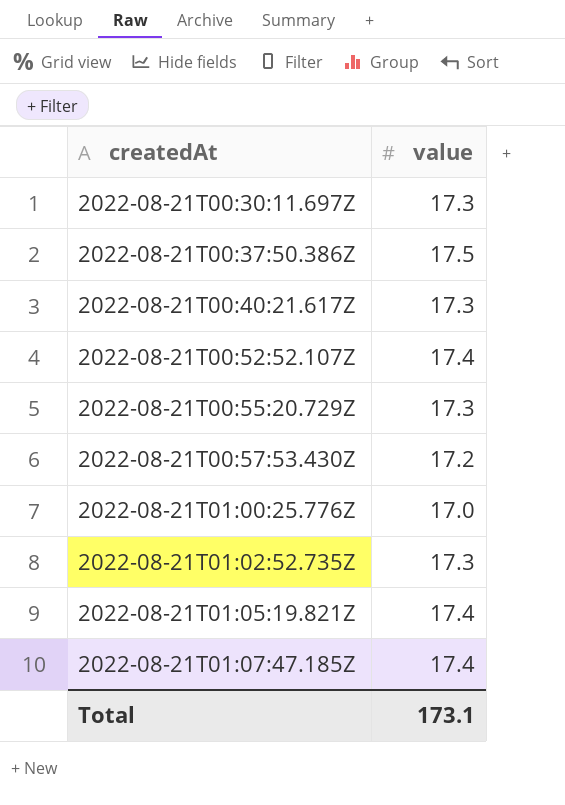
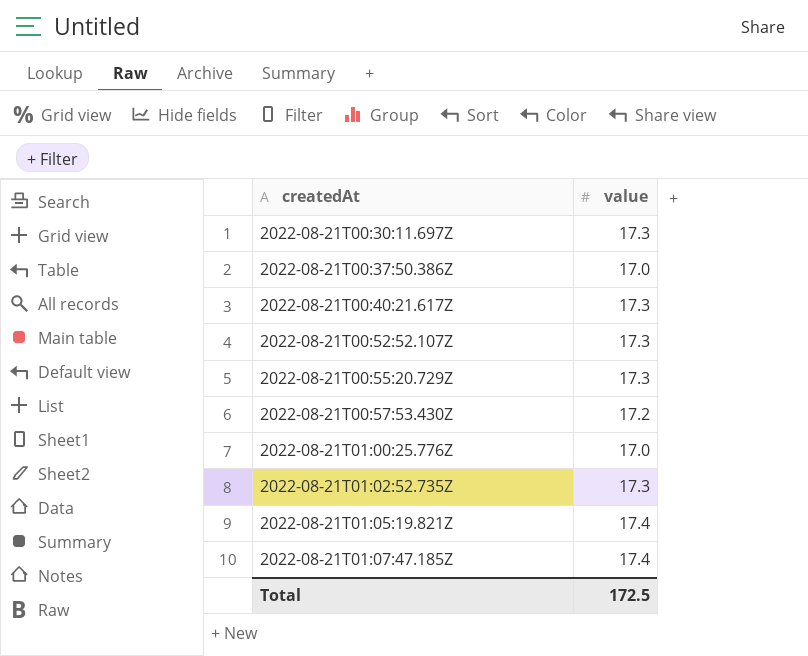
2022-08-21T00:37:50.386Z | value: 17.5 -> 17.0
2022-08-21T00:52:52.107Z | value: 17.4 -> 17.3
Total | value: 173.1 -> 172.5

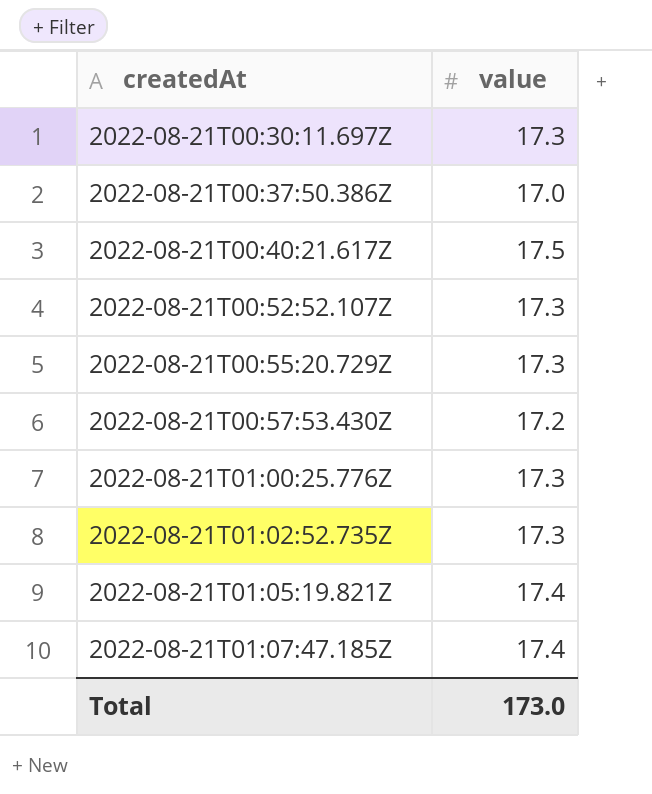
2022-08-21T00:40:21.617Z | value: 17.3 -> 17.5
2022-08-21T01:00:25.776Z | value: 17.0 -> 17.3
Total | value: 172.5 -> 173.0

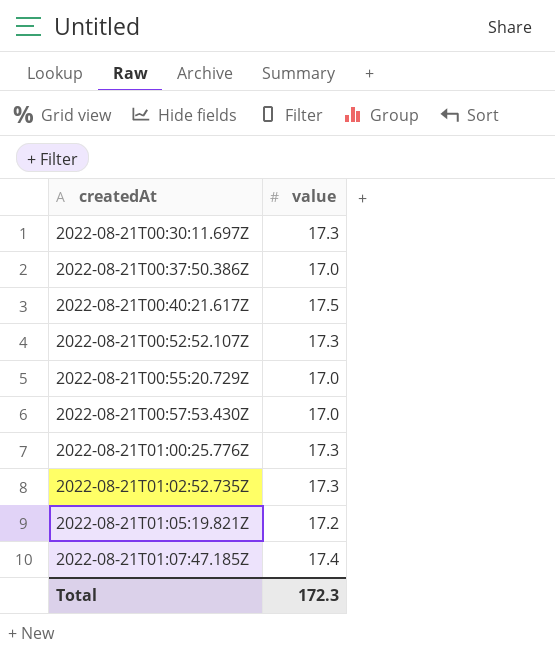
2022-08-21T00:55:20.729Z | value: 17.3 -> 17.0
2022-08-21T00:57:53.430Z | value: 17.2 -> 17.0
2022-08-21T01:05:19.821Z | value: 17.4 -> 17.2
Total | value: 173.0 -> 172.3

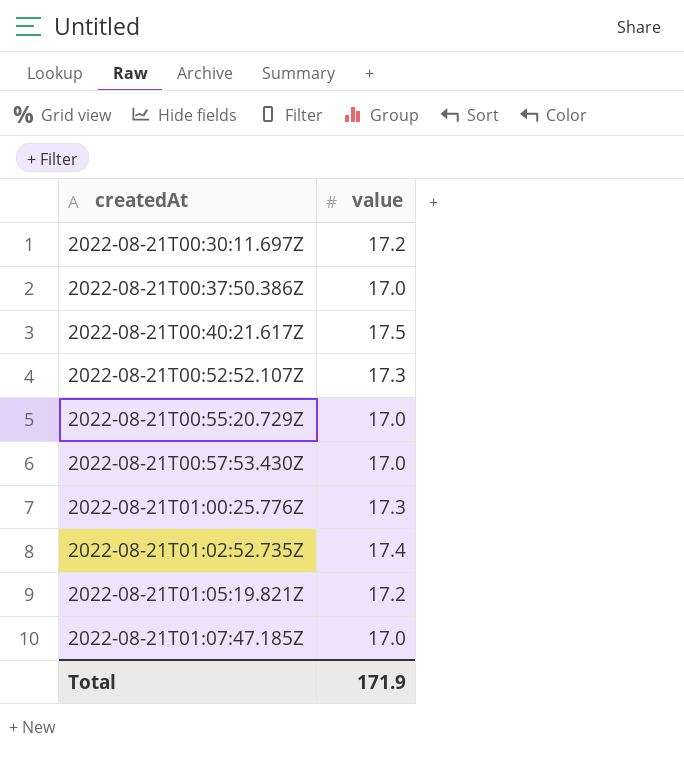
2022-08-21T00:30:11.697Z | value: 17.3 -> 17.2
2022-08-21T01:02:52.735Z | value: 17.3 -> 17.4
2022-08-21T01:07:47.185Z | value: 17.4 -> 17.0
Total | value: 172.3 -> 171.9

